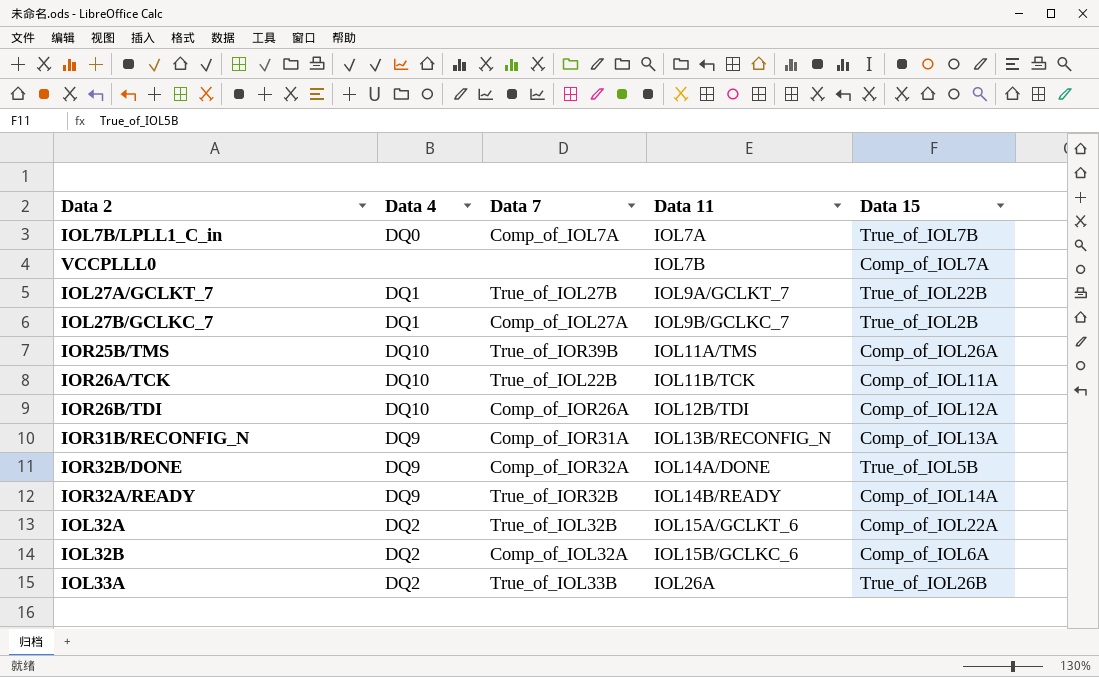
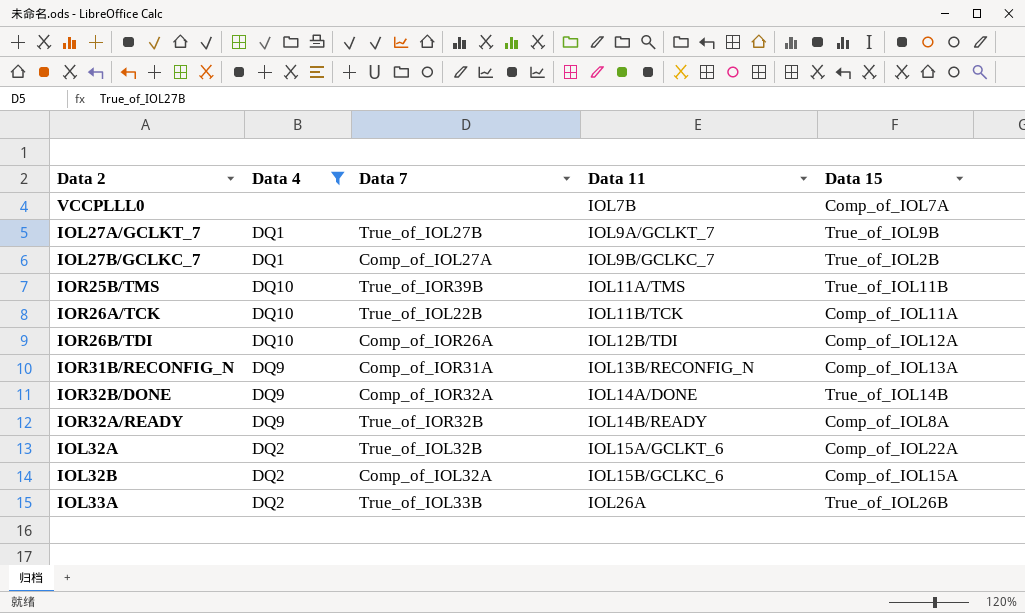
filter: none -> Data 4 != DQ0
IOL27A/GCLKT_7 | Data 15: True_of_IOL22B -> True_of_IOL9B
IOR25B/TMS | Data 15: Comp_of_IOL26A -> True_of_IOL11B
IOR32B/DONE | Data 15: True_of_IOL5B -> True_of_IOL14B
IOR32A/READY | Data 15: Comp_of_IOL14A -> Comp_of_IOL8A
IOL32B | Data 15: Comp_of_IOL6A -> Comp_of_IOL15A

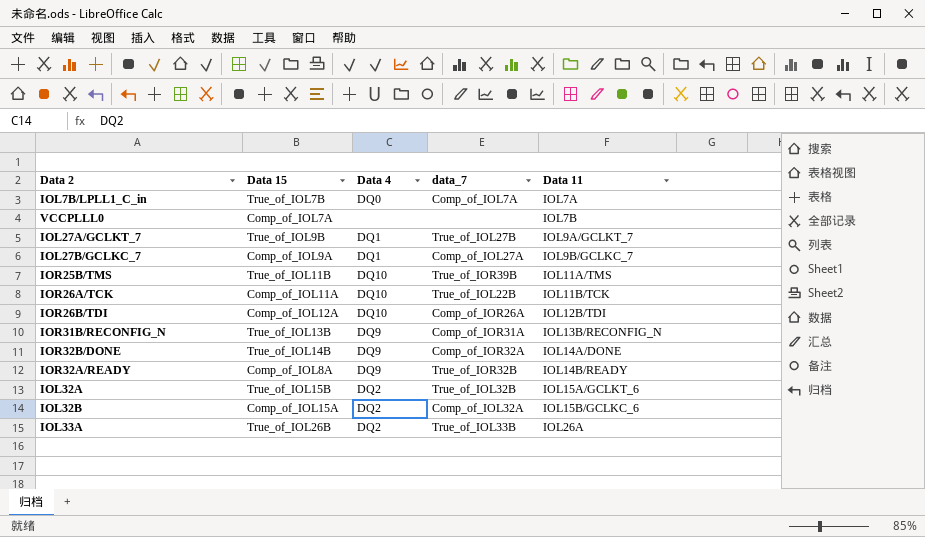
filter: Data 4 != DQ0 -> none
column Data 15 | position: 5 -> 2
column name: Data 7 -> data_7
IOL27B/GCLKC_7 | Data 15: True_of_IOL2B -> Comp_of_IOL9A
IOR31B/RECONFIG_N | Data 15: Comp_of_IOL13A -> True_of_IOL13B
IOL32A | Data 15: Comp_of_IOL22A -> True_of_IOL15B

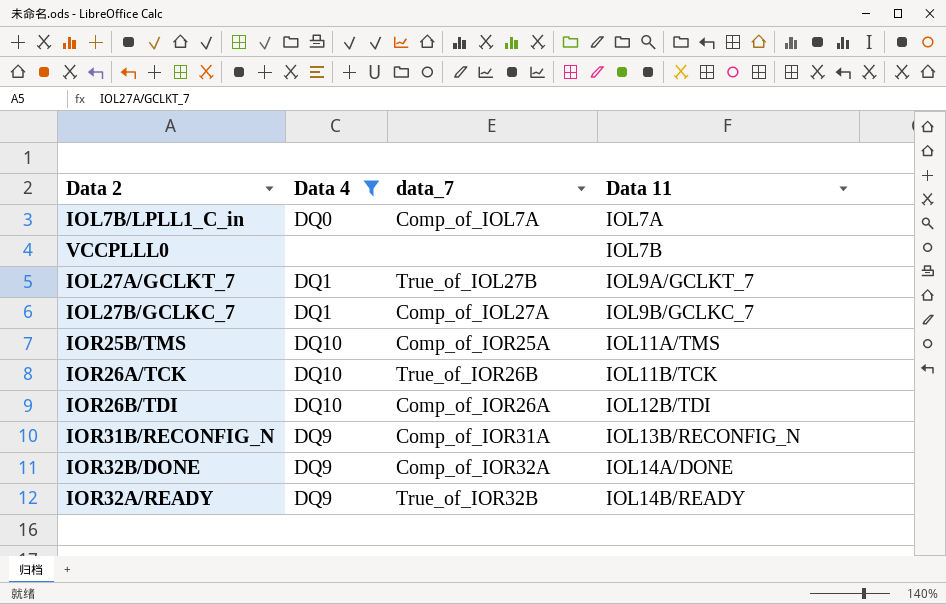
filter: none -> Data 4 != DQ2
column Data 15 | position: 2 -> none
IOR25B/TMS | data_7: True_of_IOR39B -> Comp_of_IOR25A
IOR26A/TCK | data_7: True_of_IOL22B -> True_of_IOR26B

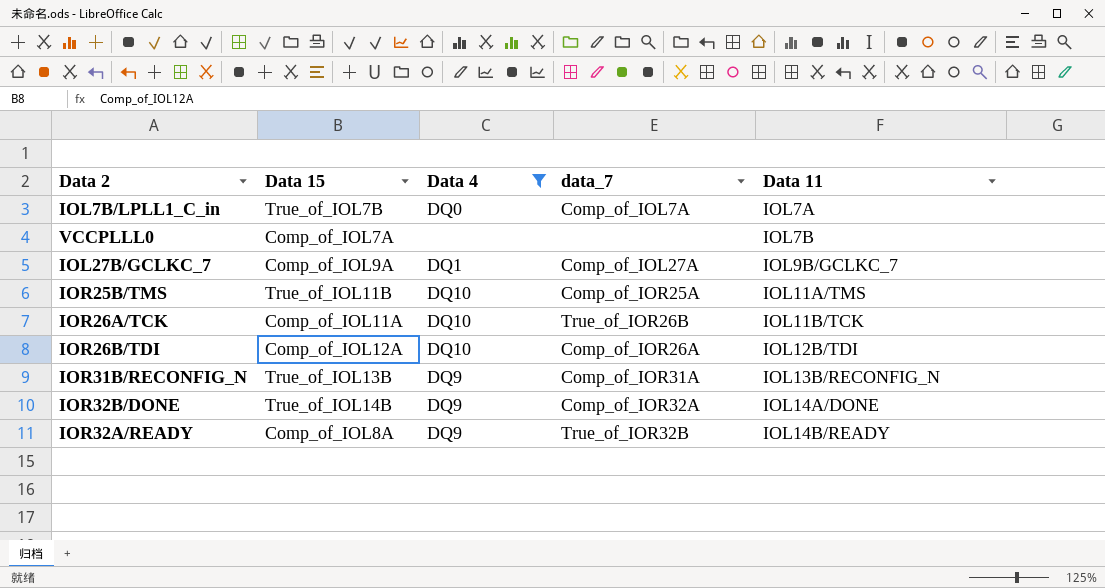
column Data 15 | position: none -> 2
row IOL27A/GCLKT_7: DQ1 | True_of_IOL27B | IOL9A/GCLKT_7 -> none

